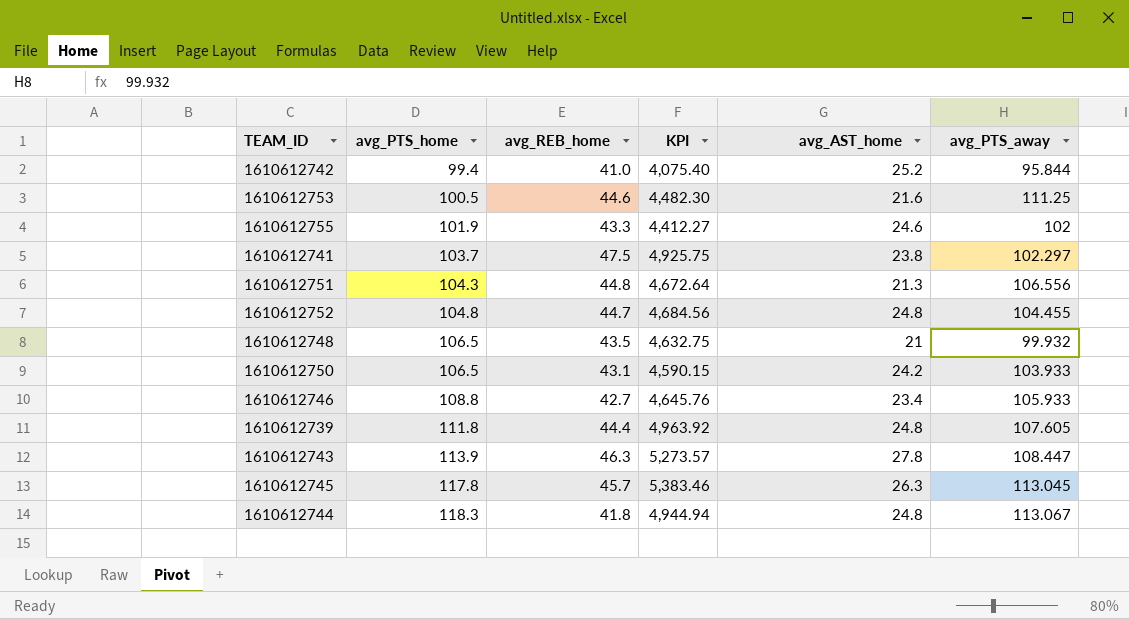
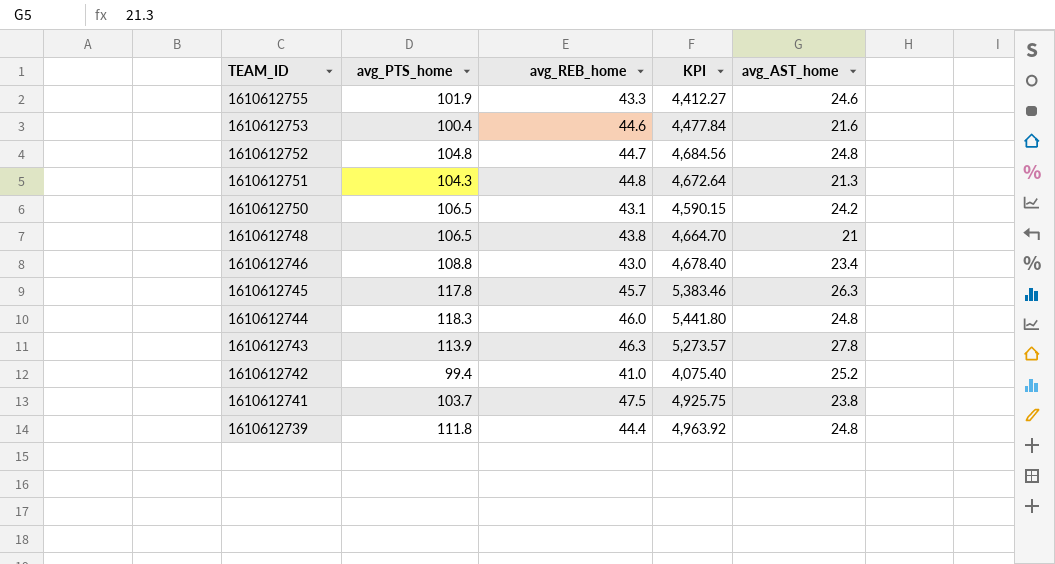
row order: avg_PTS_home ascending -> TEAM_ID descending
column avg_PTS_away | position: 6 -> none
1610612753 | avg_PTS_home: 100.5 -> 100.4
1610612753 | KPI: 4,482.30 -> 4,477.84
1610612748 | avg_REB_home: 43.5 -> 43.8
1610612748 | KPI: 4,632.75 -> 4,664.70
1610612746 | avg_REB_home: 42.7 -> 43.0
1610612746 | KPI: 4,645.76 -> 4,678.40
1610612744 | avg_REB_home: 41.8 -> 46.0
1610612744 | KPI: 4,944.94 -> 5,441.80

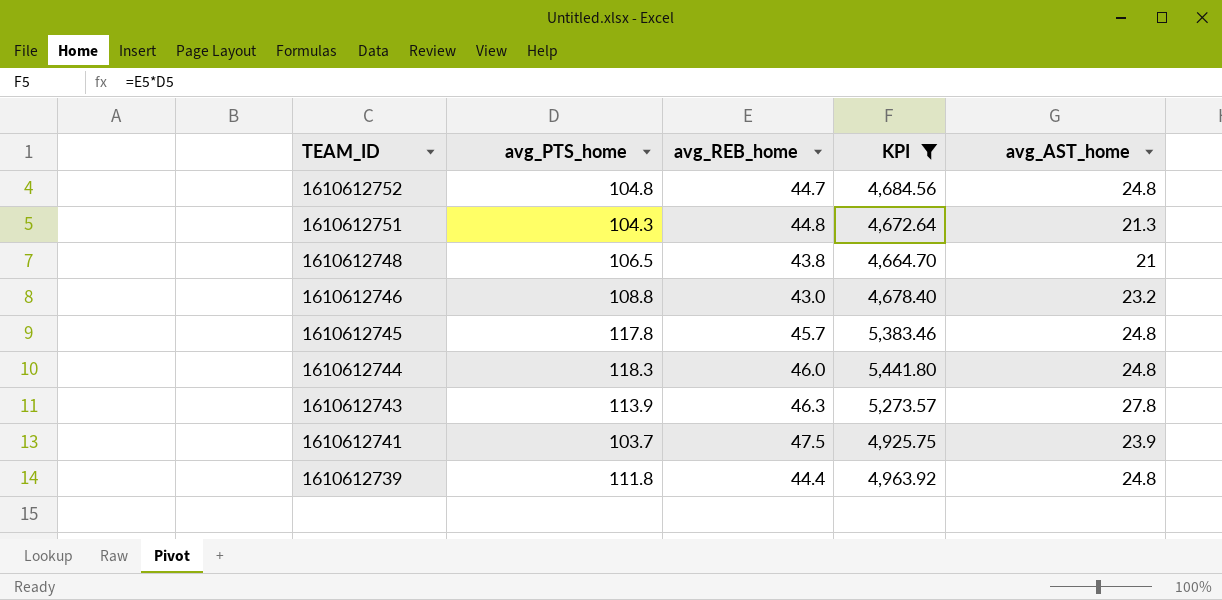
filter: none -> KPI >= 4,664.70
1610612746 | avg_AST_home: 23.4 -> 23.2
1610612745 | avg_AST_home: 26.3 -> 24.8
1610612741 | avg_AST_home: 23.8 -> 23.9

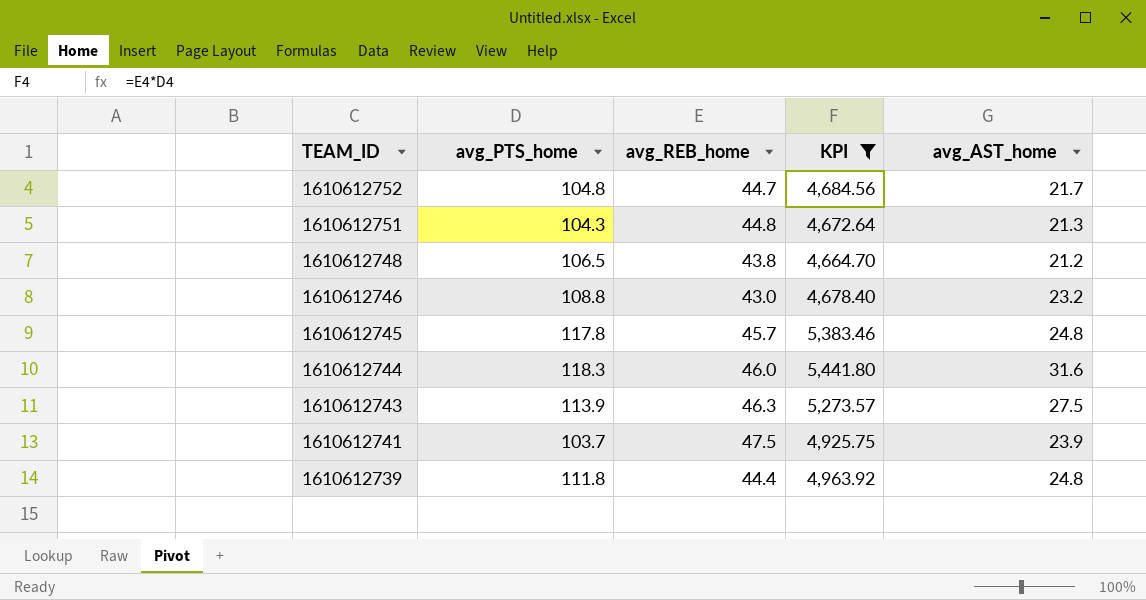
1610612752 | avg_AST_home: 24.8 -> 21.7
1610612748 | avg_AST_home: 21 -> 21.2
1610612744 | avg_AST_home: 24.8 -> 31.6
1610612743 | avg_AST_home: 27.8 -> 27.5

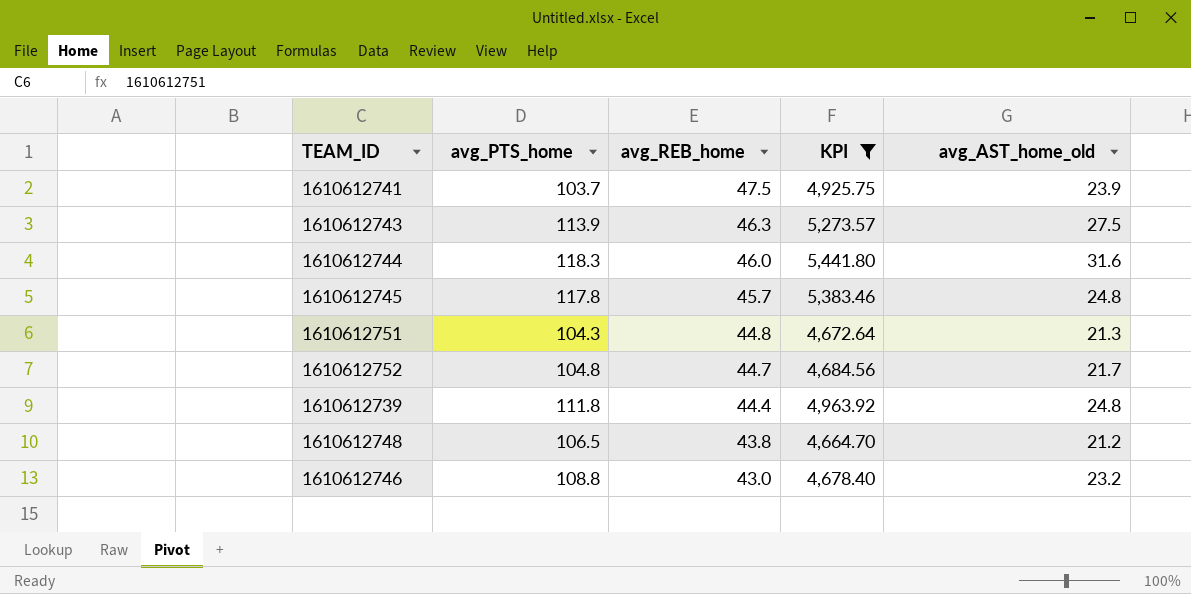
row order: TEAM_ID descending -> avg_REB_home descending
column name: avg_AST_home -> avg_AST_home_old

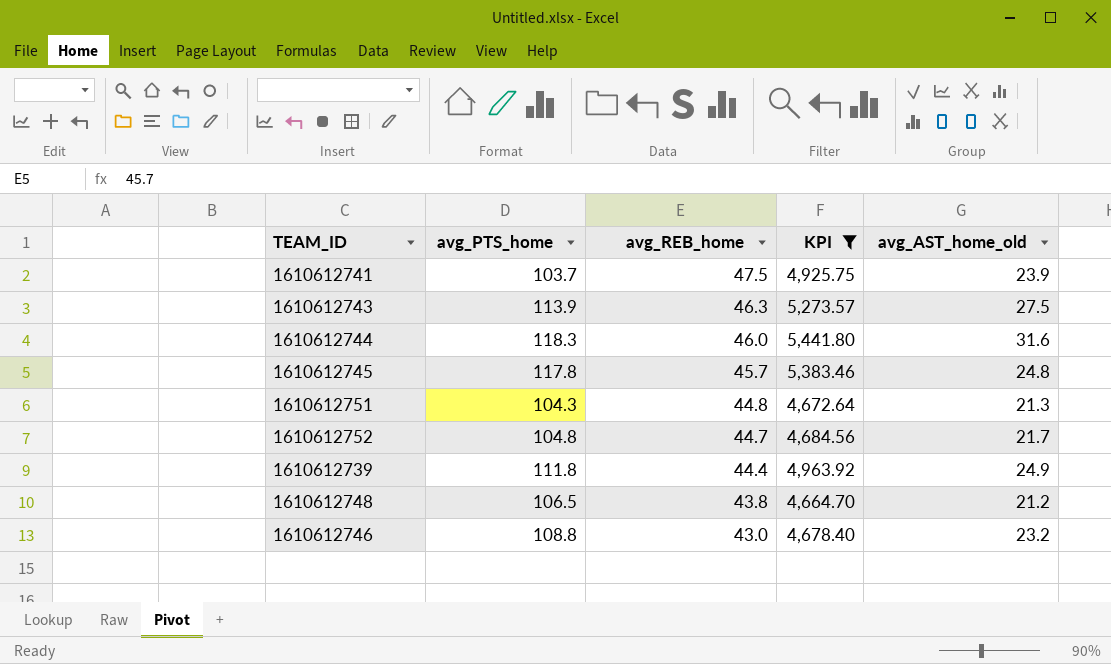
1610612739 | avg_AST_home_old: 24.8 -> 24.9

